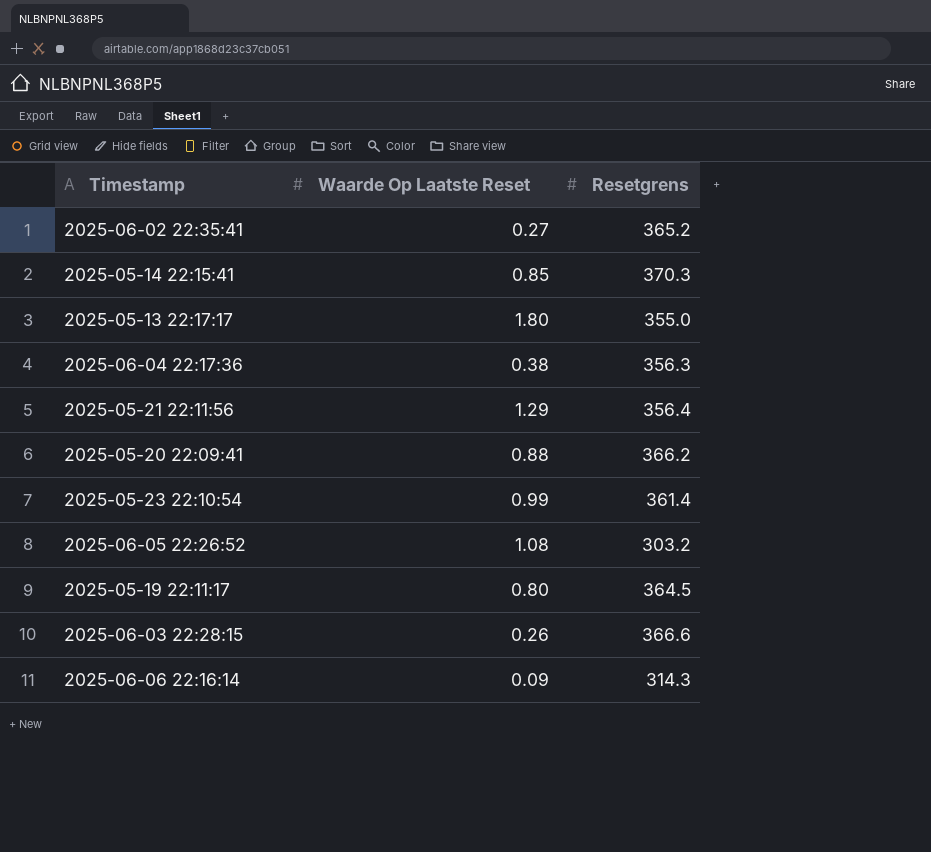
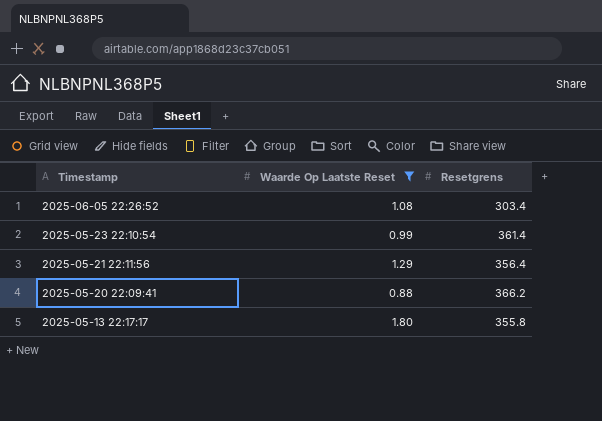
filter: none -> Waarde Op Laatste Reset >= 0.88
row order: none -> Timestamp descending
2025-06-05 22:26:52 | Resetgrens: 303.2 -> 303.4
2025-05-13 22:17:17 | Resetgrens: 355.0 -> 355.8

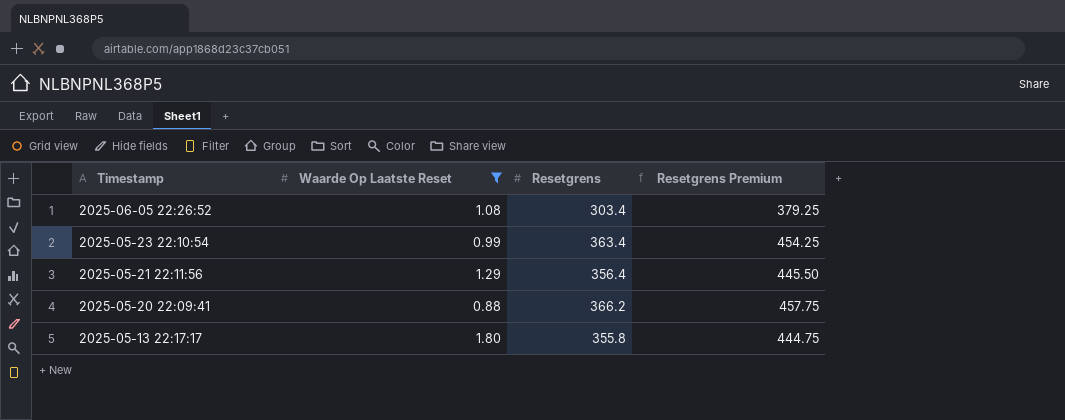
column Resetgrens Premium | formula: none -> [Resetgrens] * 1.25
2025-05-23 22:10:54 | Resetgrens: 361.4 -> 363.4

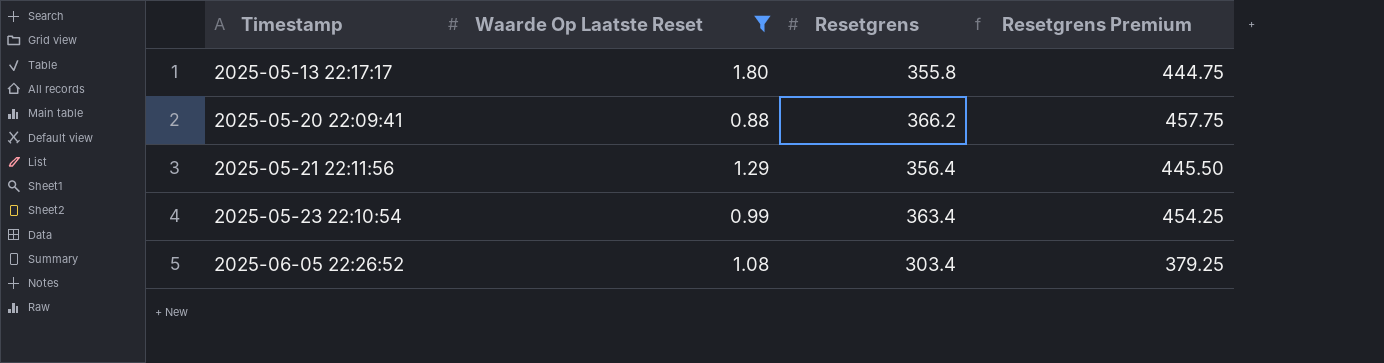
row order: Timestamp descending -> Timestamp ascending

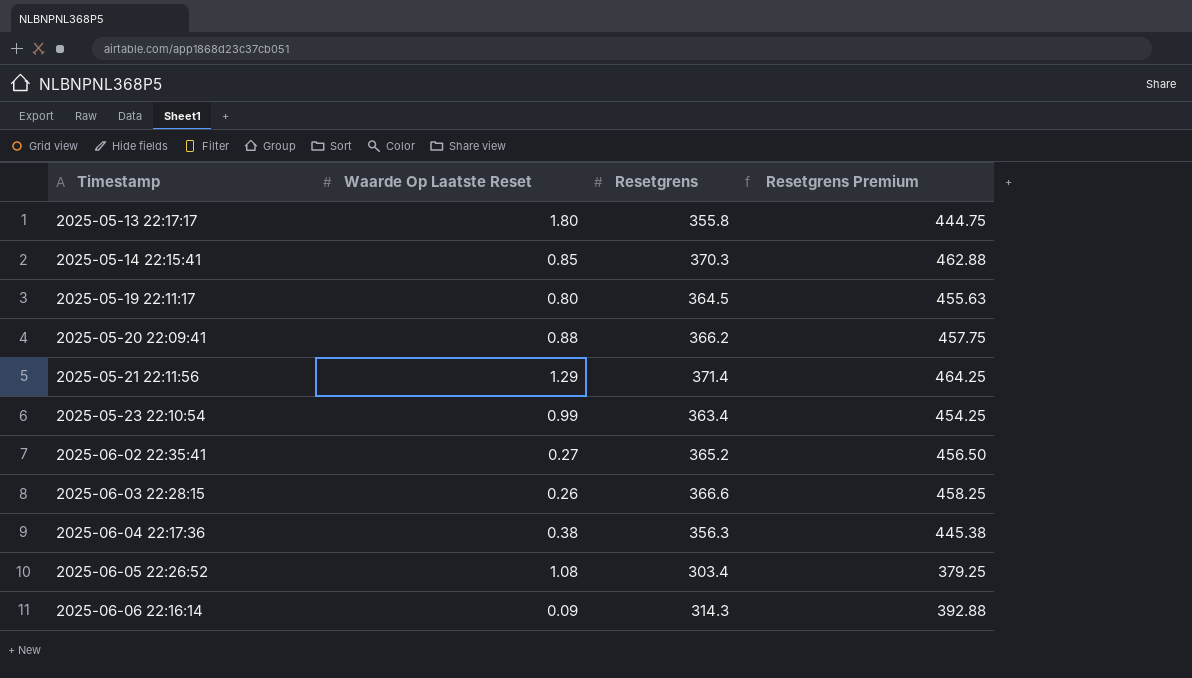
filter: Waarde Op Laatste Reset >= 0.88 -> none
2025-05-21 22:11:56 | Resetgrens: 356.4 -> 371.4
2025-05-21 22:11:56 | Resetgrens Premium: 445.50 -> 464.25

